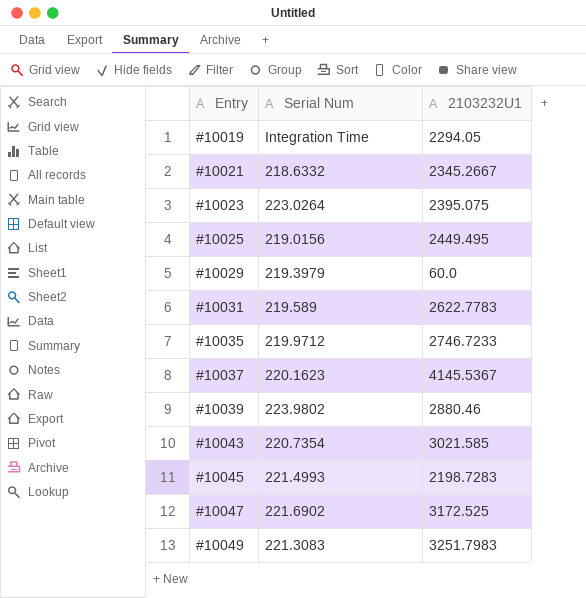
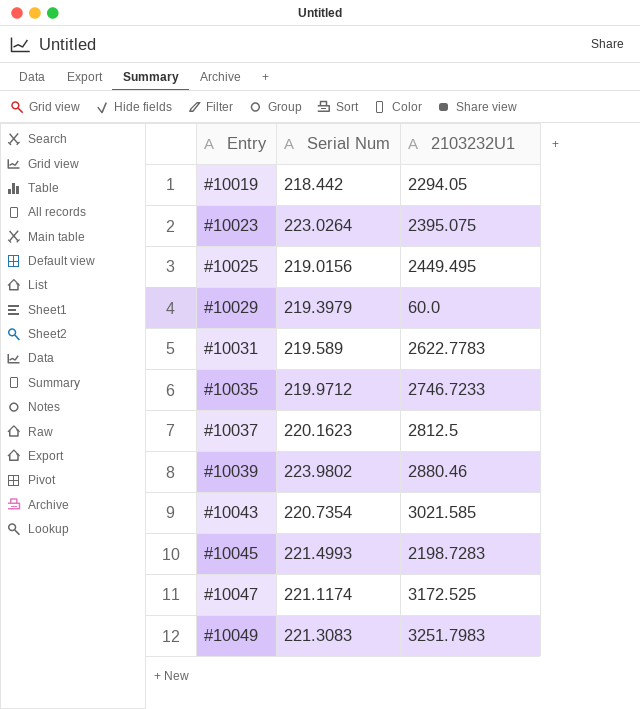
row #10021: 218.6332 | 2345.2667 -> none
#10019 | Serial Num: Integration Time -> 218.442
#10037 | 2103232U1: 4145.5367 -> 2812.5
#10047 | Serial Num: 221.6902 -> 221.1174

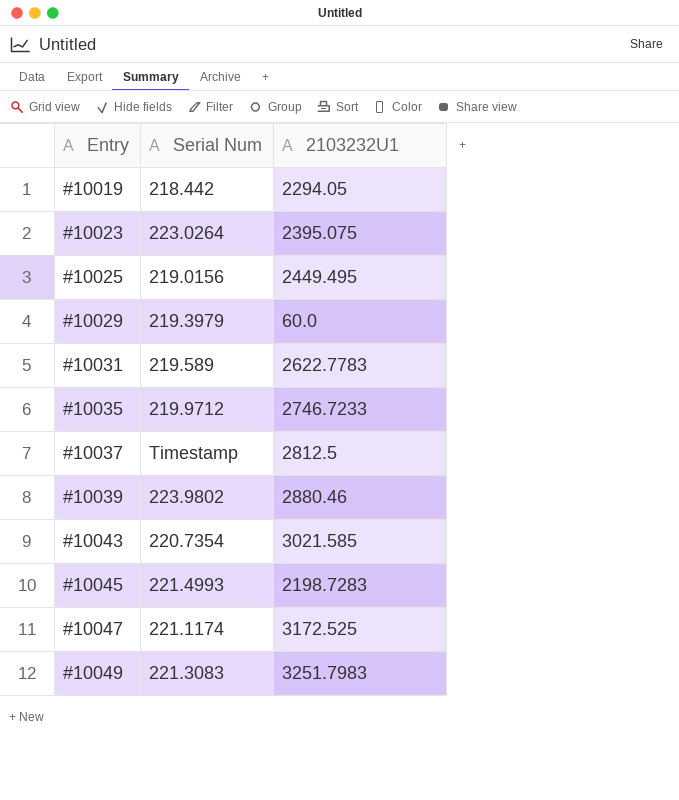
#10037 | Serial Num: 220.1623 -> Timestamp

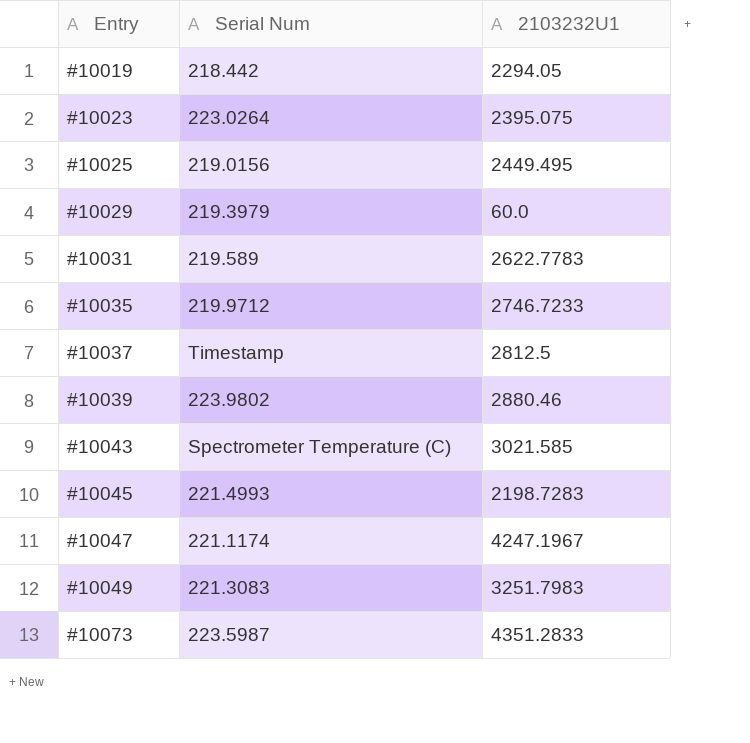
#10043 | Serial Num: 220.7354 -> Spectrometer Temperature (C)
#10047 | 2103232U1: 3172.525 -> 4247.1967
row #10073: none -> 223.5987 | 4351.2833

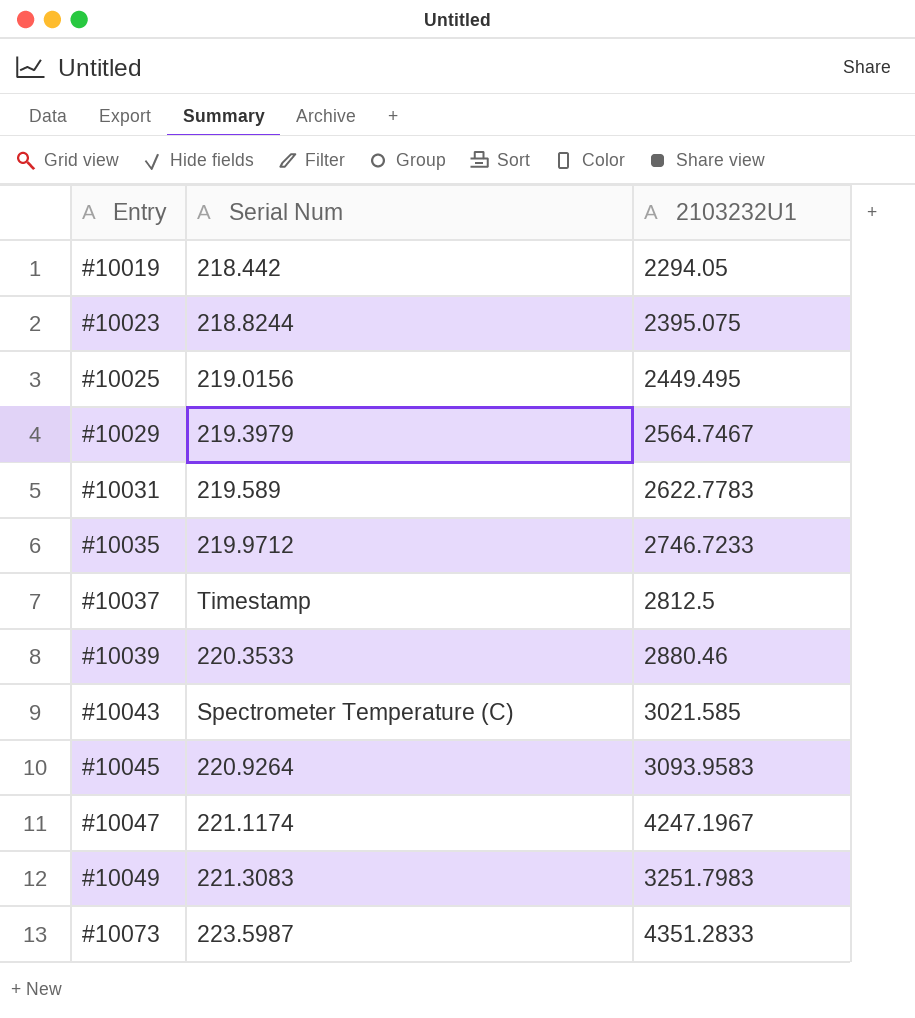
#10023 | Serial Num: 223.0264 -> 218.8244
#10029 | 2103232U1: 60.0 -> 2564.7467
#10039 | Serial Num: 223.9802 -> 220.3533
#10045 | Serial Num: 221.4993 -> 220.9264
#10045 | 2103232U1: 2198.7283 -> 3093.9583

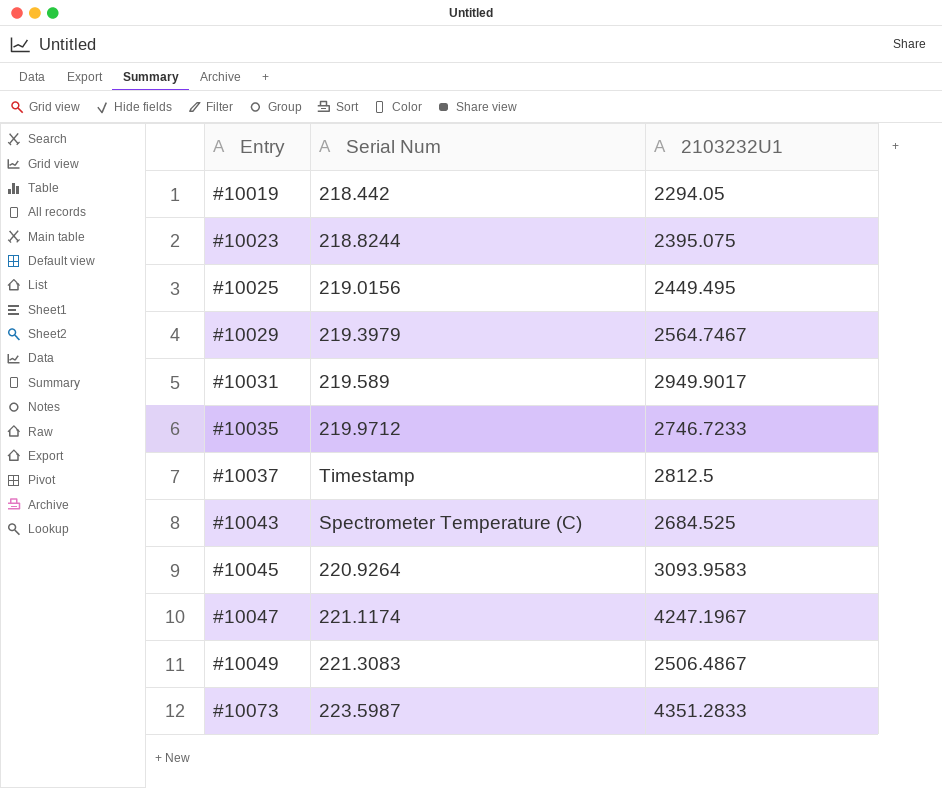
row #10039: 220.3533 | 2880.46 -> none
#10031 | 2103232U1: 2622.7783 -> 2949.9017
#10043 | 2103232U1: 3021.585 -> 2684.525
#10049 | 2103232U1: 3251.7983 -> 2506.4867

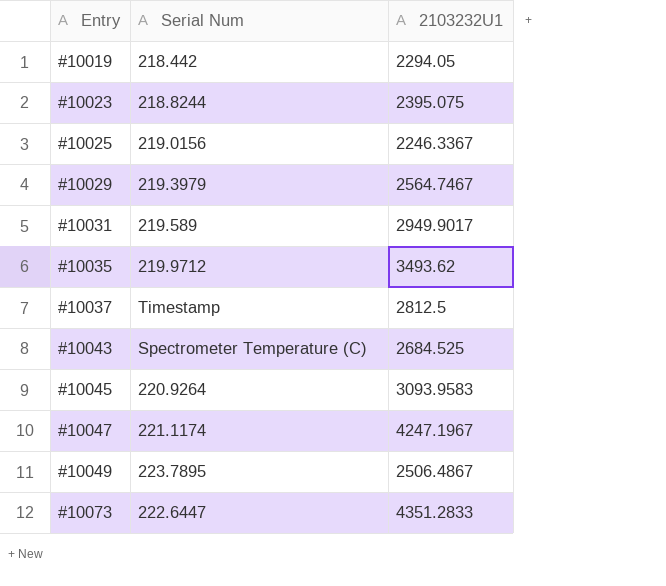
#10025 | 2103232U1: 2449.495 -> 2246.3367
#10035 | 2103232U1: 2746.7233 -> 3493.62
#10049 | Serial Num: 221.3083 -> 223.7895
#10073 | Serial Num: 223.5987 -> 222.6447

